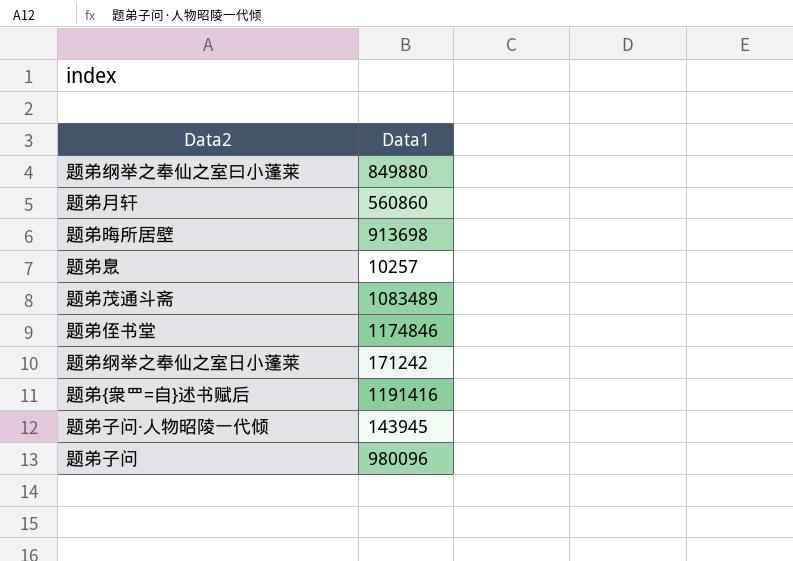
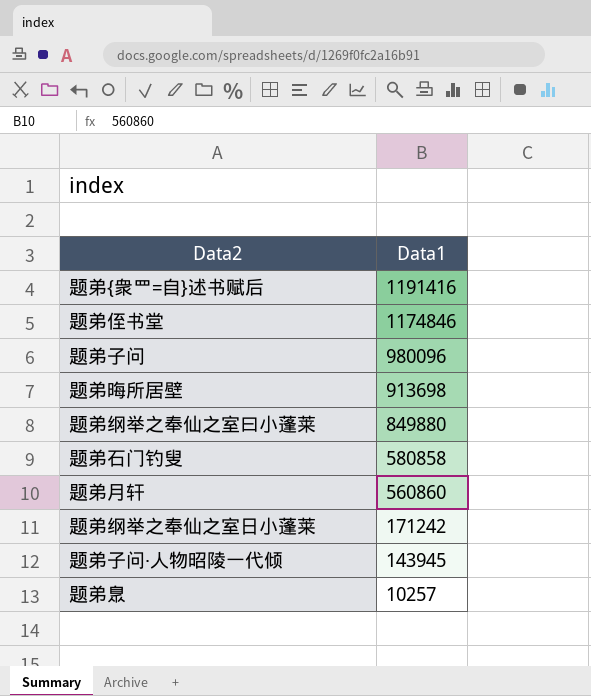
row order: none -> Data1 descending
row 题弟茂通斗斋: 1083489 -> none
row 题弟石门钓叟: none -> 580858

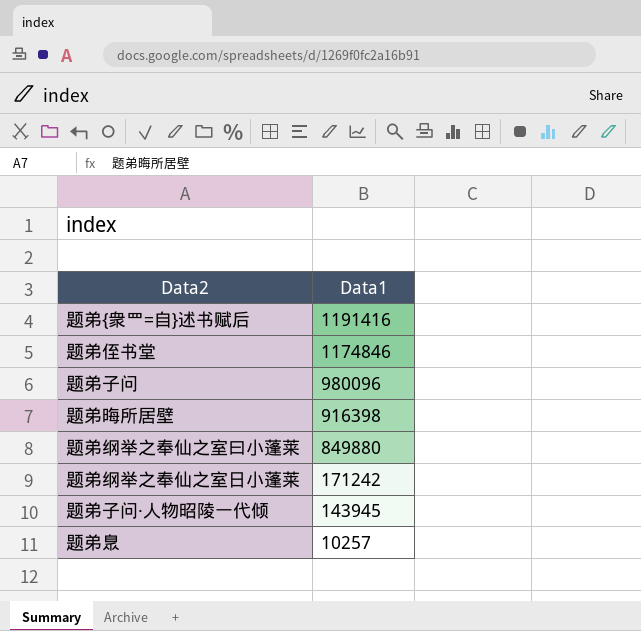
row 题弟石门钓叟: 580858 -> none
row 题弟月轩: 560860 -> none
题弟晦所居壁 | Data1: 913698 -> 916398

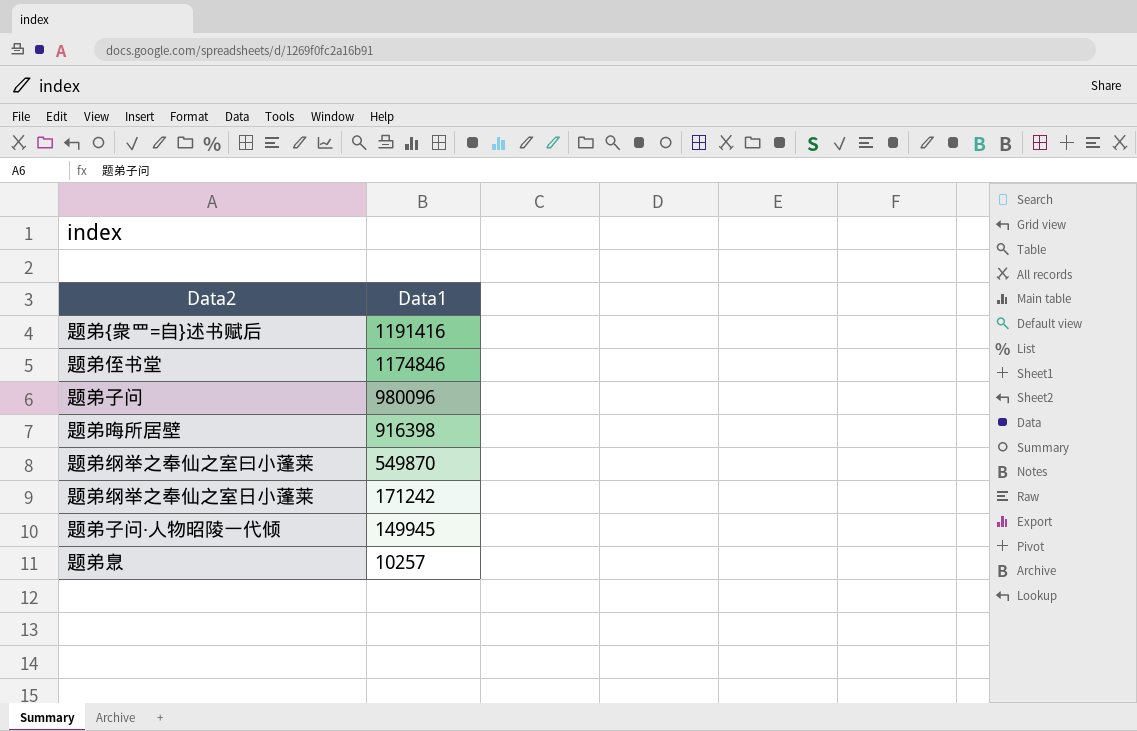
题弟纲举之奉仙之室曰小蓬莱 | Data1: 849880 -> 549870
题弟子问·人物昭陵一代倾 | Data1: 143945 -> 149945

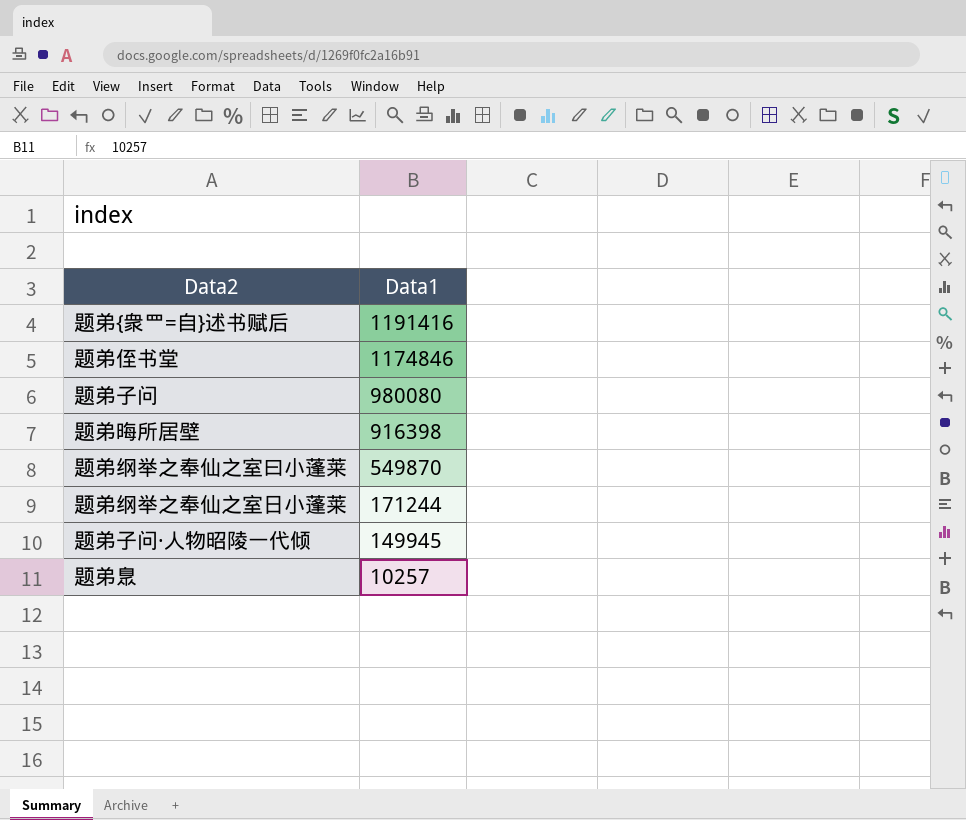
题弟子问 | Data1: 980096 -> 980080
题弟纲举之奉仙之室日小蓬莱 | Data1: 171242 -> 171244

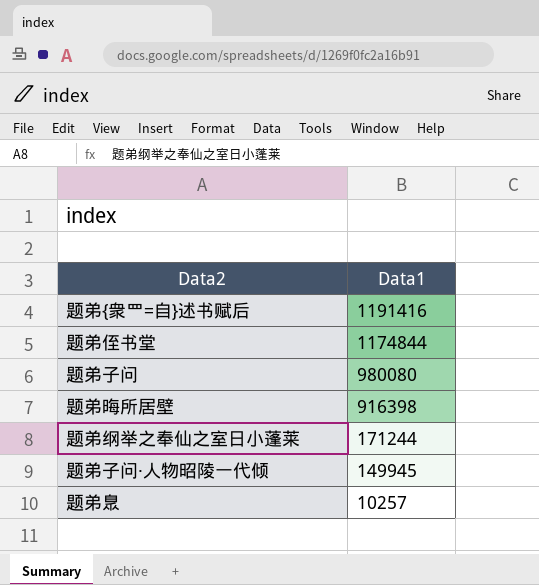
row 题弟纲举之奉仙之室曰小蓬莱: 549870 -> none
题弟侄书堂 | Data1: 1174846 -> 1174844

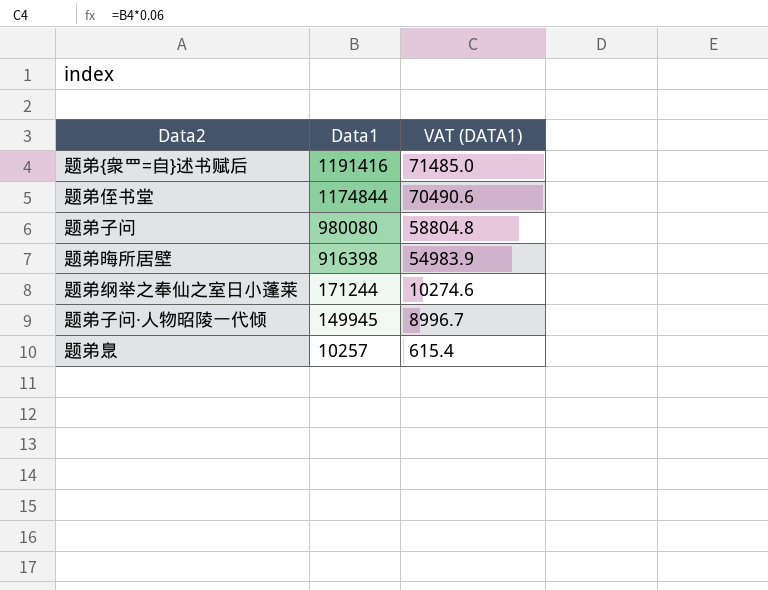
column VAT (DATA1) | formula: none -> [Data1] * 0.06

